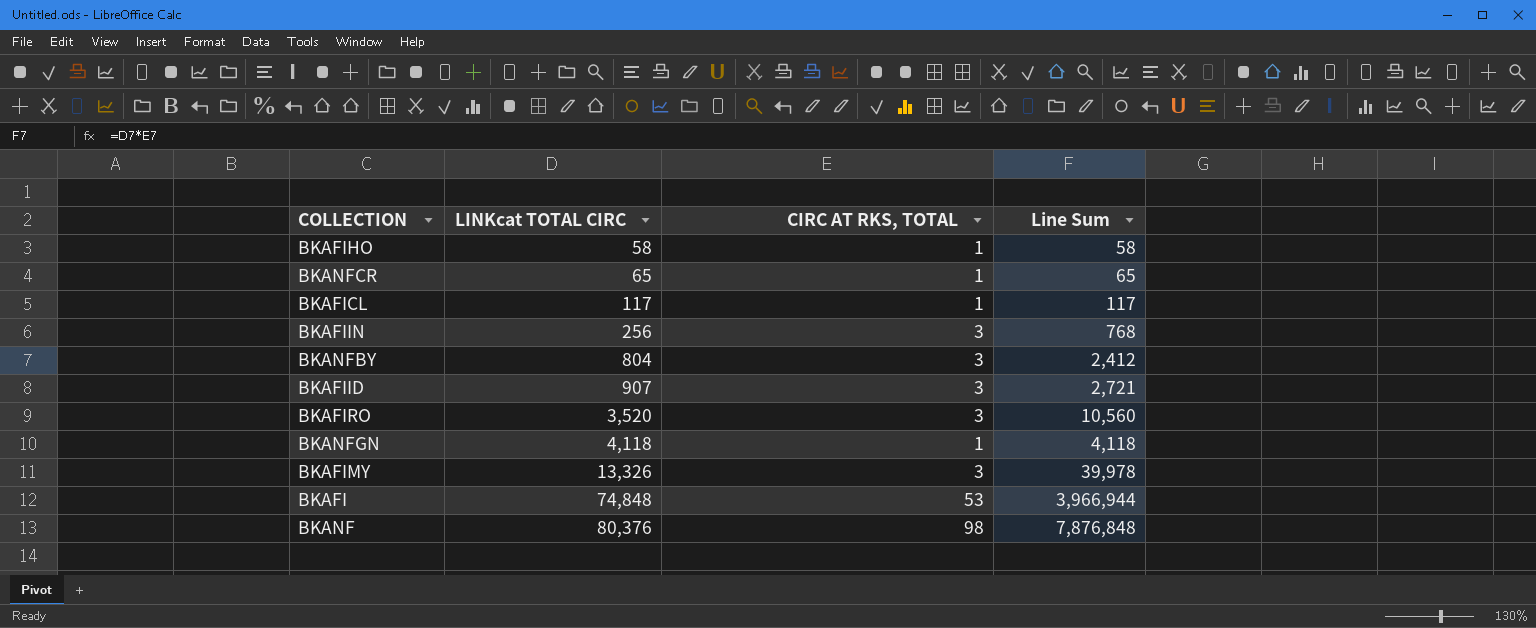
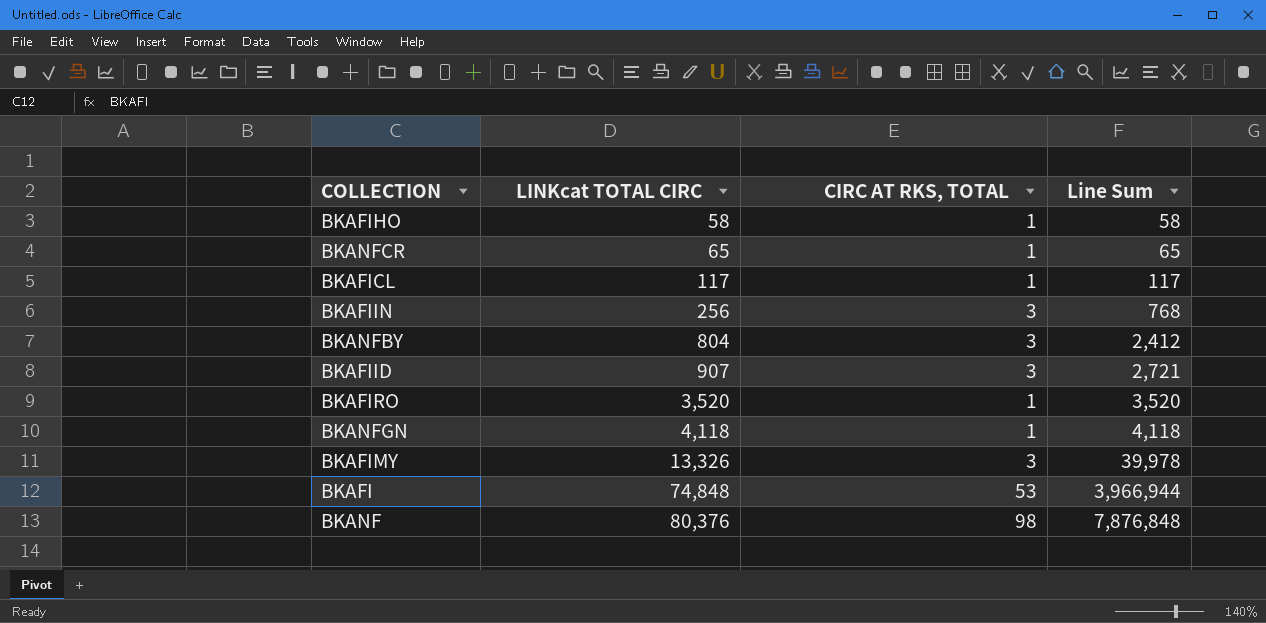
BKAFIRO | CIRC AT RKS, TOTAL: 3 -> 1
BKAFIRO | Line Sum: 10,560 -> 3,520

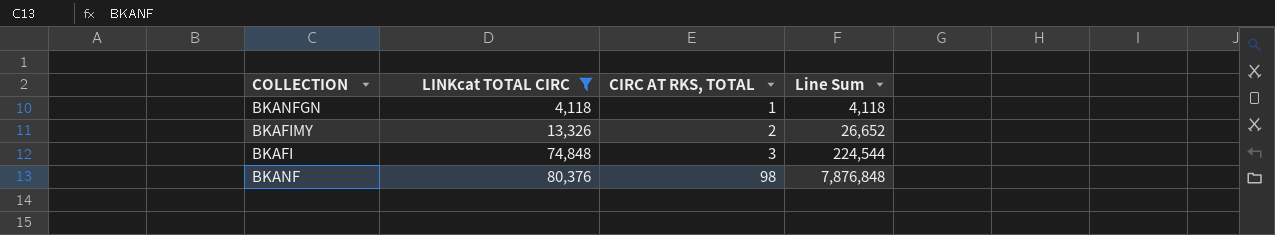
filter: none -> LINKcat TOTAL CIRC >= 4,118
BKAFIMY | CIRC AT RKS, TOTAL: 3 -> 2
BKAFIMY | Line Sum: 39,978 -> 26,652
BKAFI | CIRC AT RKS, TOTAL: 53 -> 3
BKAFI | Line Sum: 3,966,944 -> 224,544

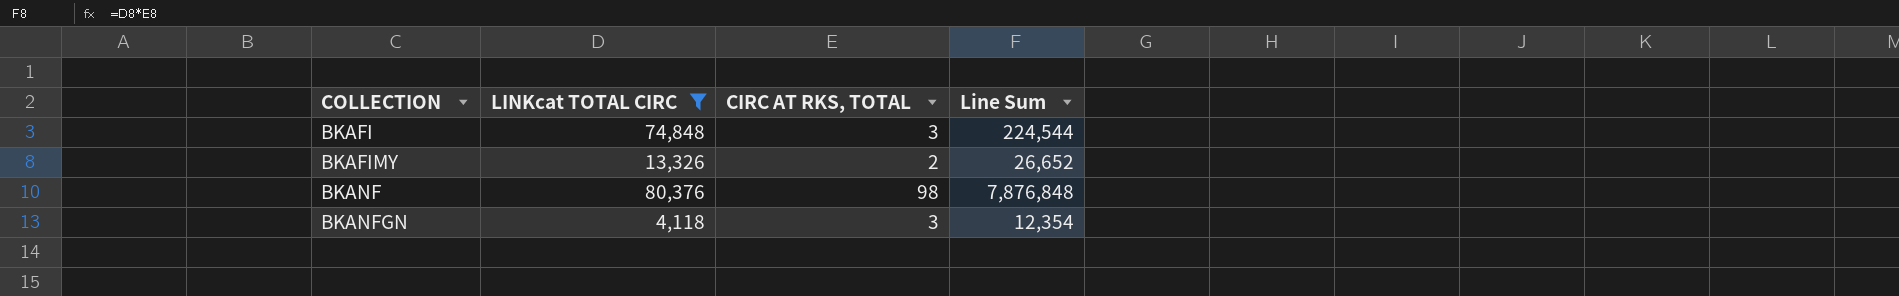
row order: LINKcat TOTAL CIRC ascending -> COLLECTION ascending
BKANFGN | CIRC AT RKS, TOTAL: 1 -> 3
BKANFGN | Line Sum: 4,118 -> 12,354

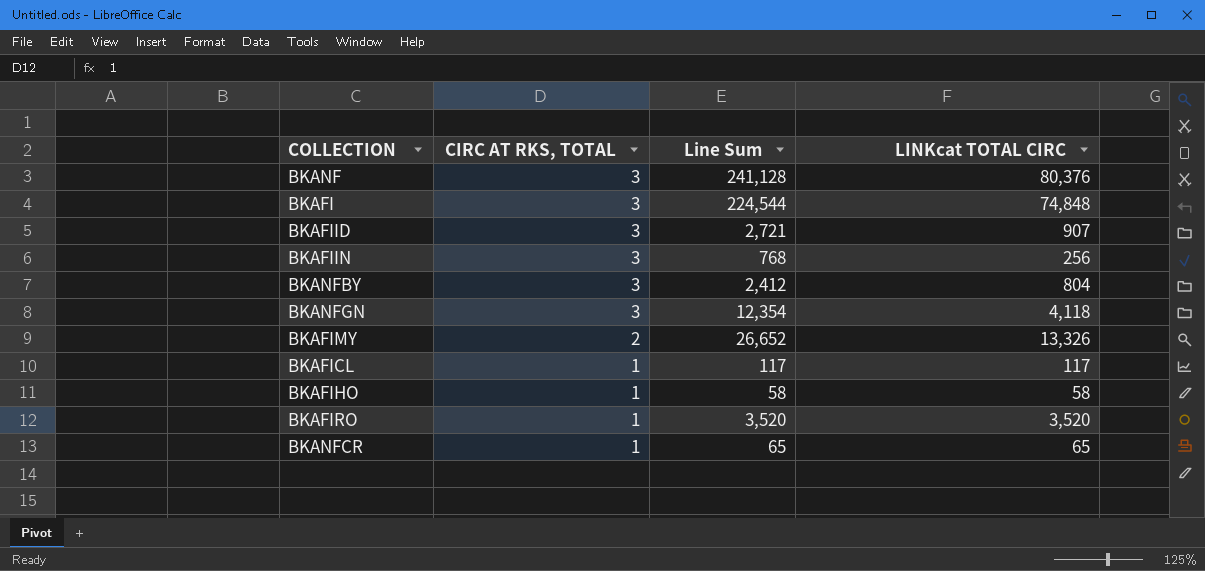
filter: LINKcat TOTAL CIRC >= 4,118 -> none
row order: COLLECTION ascending -> CIRC AT RKS, TOTAL descending
column LINKcat TOTAL CIRC | position: 2 -> 4
BKANF | CIRC AT RKS, TOTAL: 98 -> 3
BKANF | Line Sum: 7,876,848 -> 241,128

